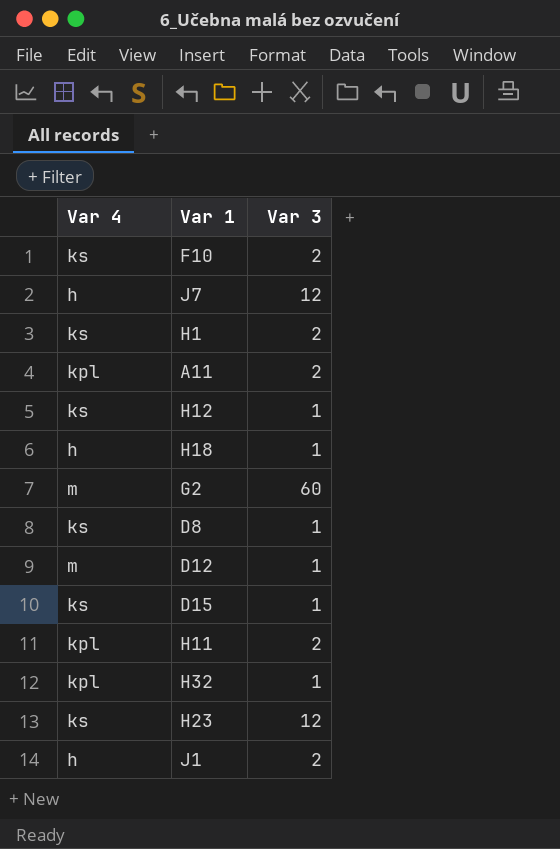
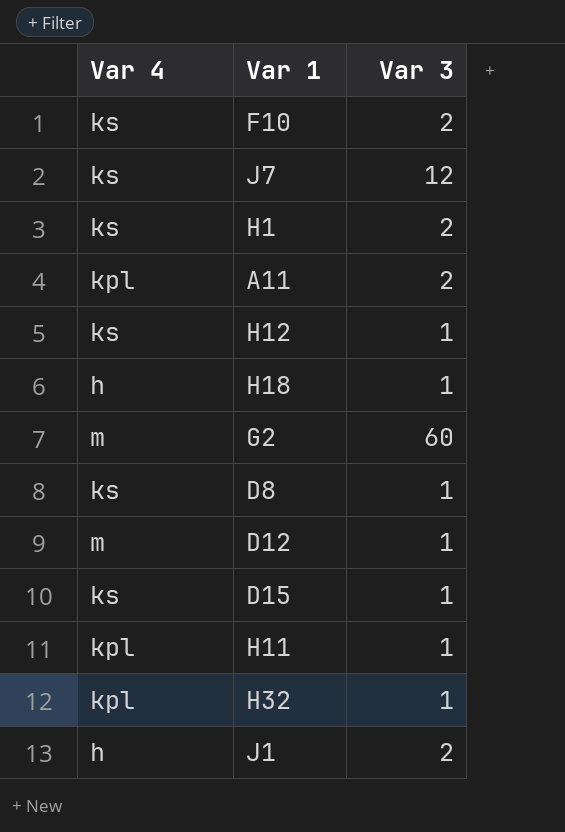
row H23: ks | 12 -> none
J7 | Var 4: h -> ks
H11 | Var 3: 2 -> 1

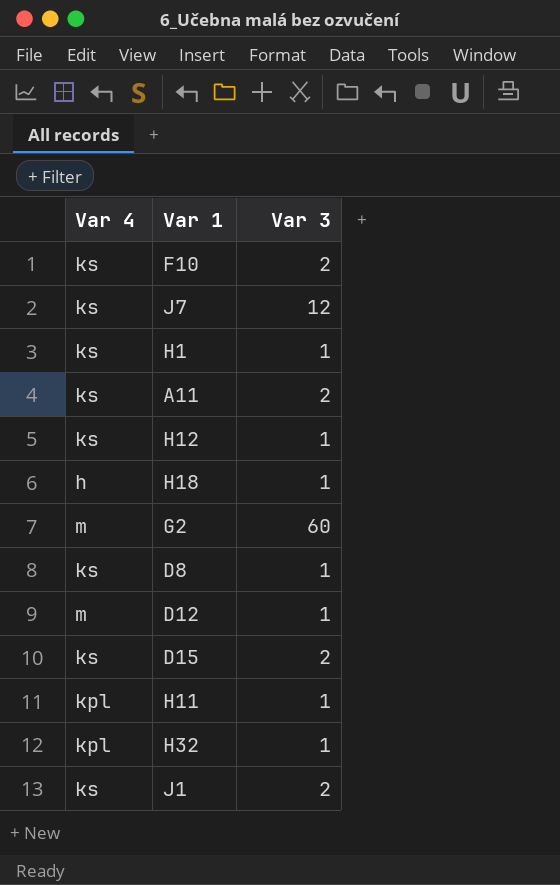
H1 | Var 3: 2 -> 1
A11 | Var 4: kpl -> ks
D15 | Var 3: 1 -> 2
J1 | Var 4: h -> ks

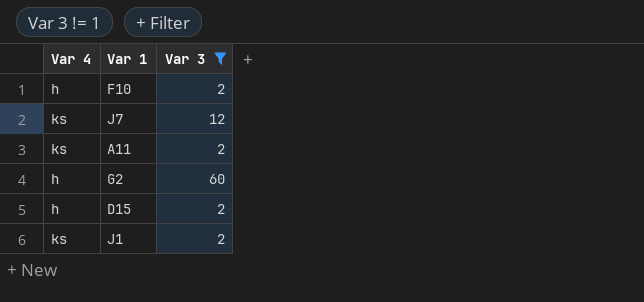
filter: none -> Var 3 != 1
F10 | Var 4: ks -> h
G2 | Var 4: m -> h
D15 | Var 4: ks -> h

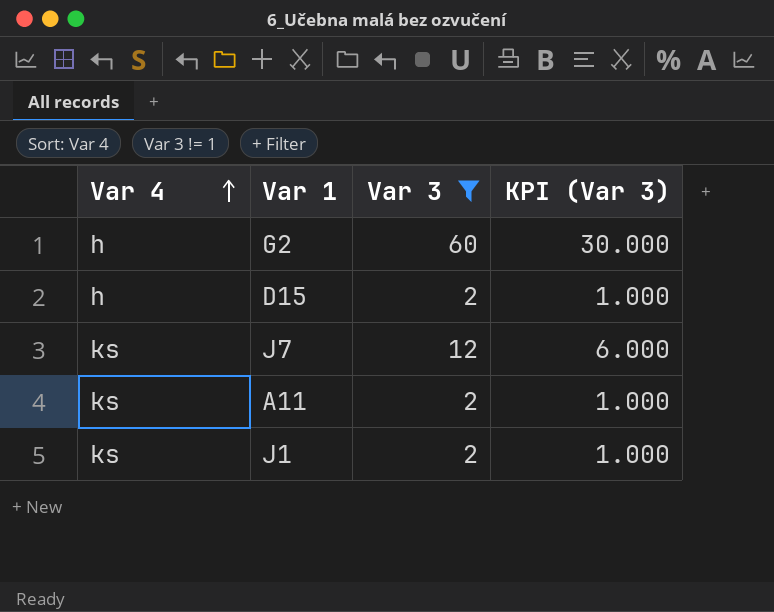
row order: none -> Var 4 ascending
column KPI (Var 3) | formula: none -> [Var 3] * 0.5
row F10: h | 2 -> none

